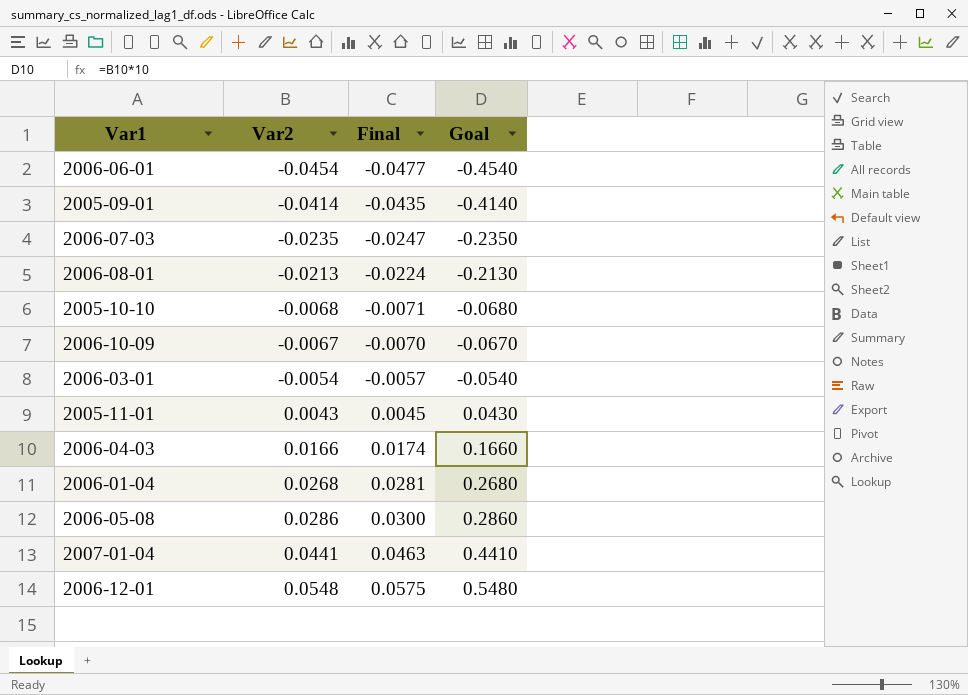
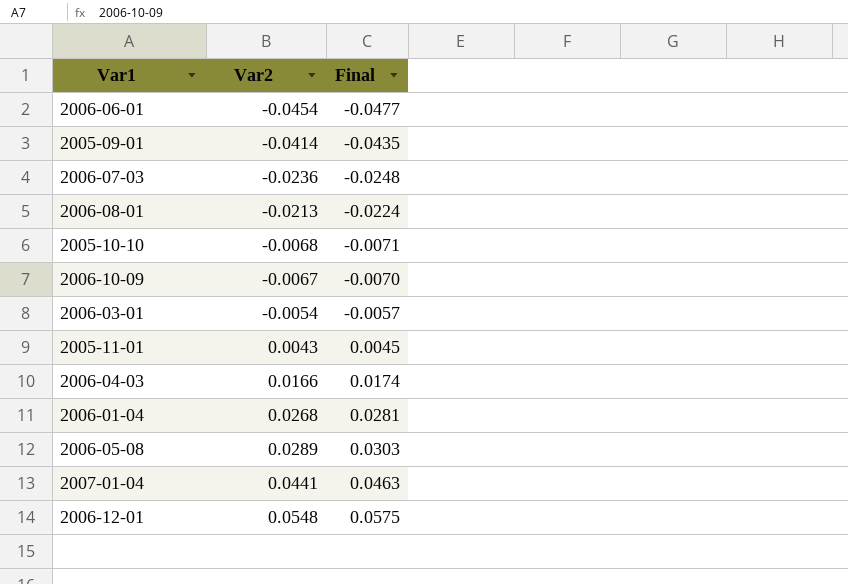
column Goal | formula: [Var2] * 10 -> none
2006-07-03 | Var2: -0.0235 -> -0.0236
2006-07-03 | Final: -0.0247 -> -0.0248
2006-05-08 | Var2: 0.0286 -> 0.0289
2006-05-08 | Final: 0.0300 -> 0.0303

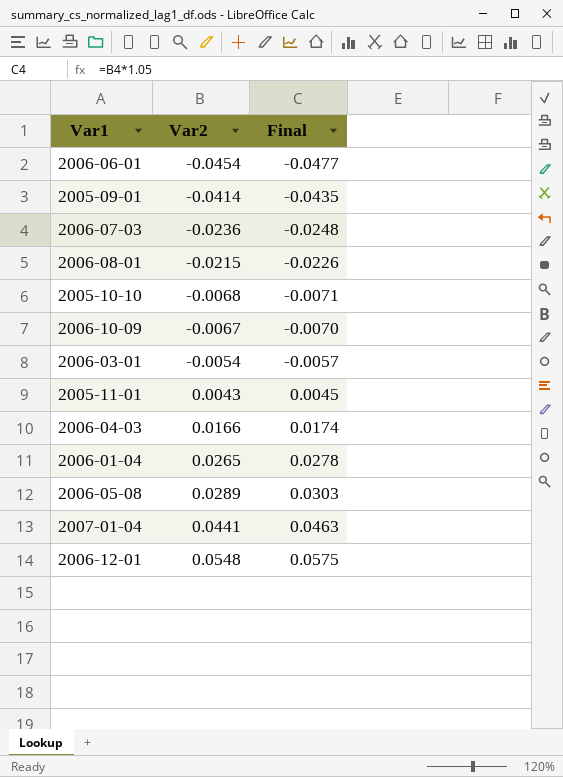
2006-08-01 | Var2: -0.0213 -> -0.0215
2006-08-01 | Final: -0.0224 -> -0.0226
2006-01-04 | Var2: 0.0268 -> 0.0265
2006-01-04 | Final: 0.0281 -> 0.0278

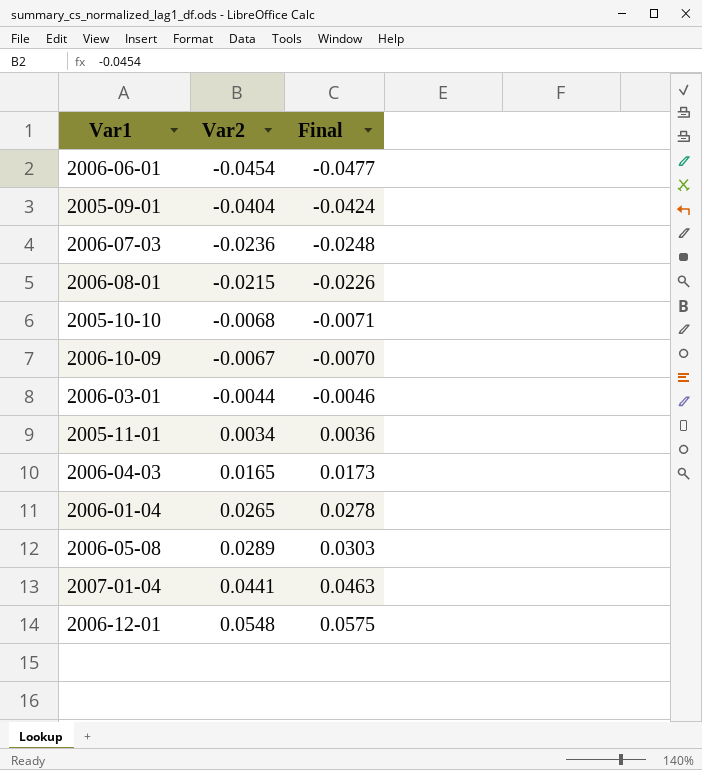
2005-09-01 | Var2: -0.0414 -> -0.0404
2005-09-01 | Final: -0.0435 -> -0.0424
2006-03-01 | Var2: -0.0054 -> -0.0044
2006-03-01 | Final: -0.0057 -> -0.0046
2005-11-01 | Var2: 0.0043 -> 0.0034
2005-11-01 | Final: 0.0045 -> 0.0036
2006-04-03 | Var2: 0.0166 -> 0.0165
2006-04-03 | Final: 0.0174 -> 0.0173

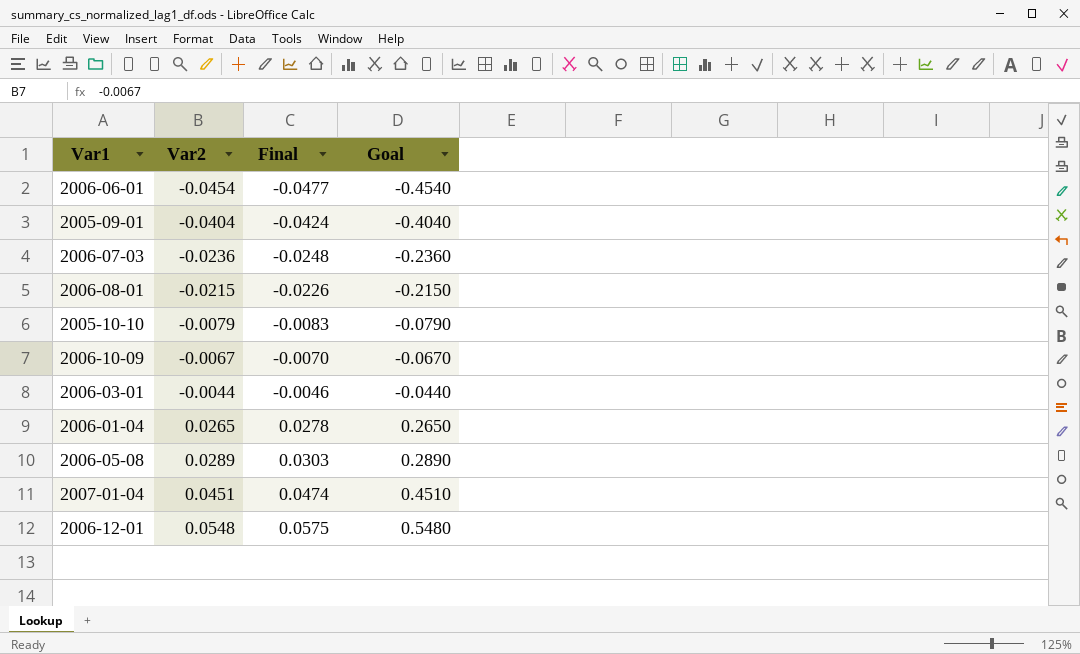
column Goal | formula: none -> [Var2] * 10
row 2005-11-01: 0.0034 | 0.0036 -> none
row 2006-04-03: 0.0165 | 0.0173 -> none
2005-10-10 | Var2: -0.0068 -> -0.0079
2005-10-10 | Final: -0.0071 -> -0.0083
2007-01-04 | Var2: 0.0441 -> 0.0451
2007-01-04 | Final: 0.0463 -> 0.0474

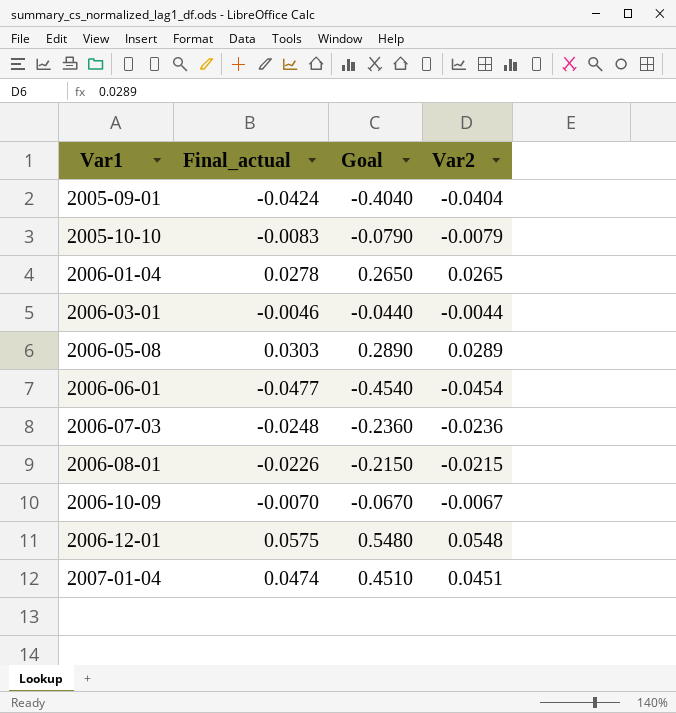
row order: Var2 ascending -> Var1 ascending
column name: Final -> Final_actual
column Var2 | position: 2 -> 4

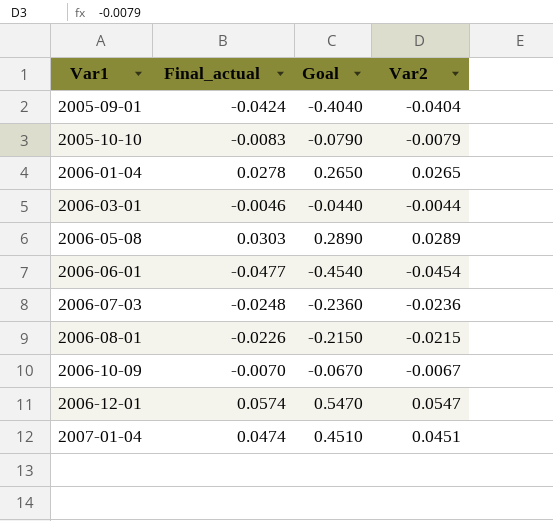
2006-12-01 | Final_actual: 0.0575 -> 0.0574
2006-12-01 | Goal: 0.5480 -> 0.5470
2006-12-01 | Var2: 0.0548 -> 0.0547

